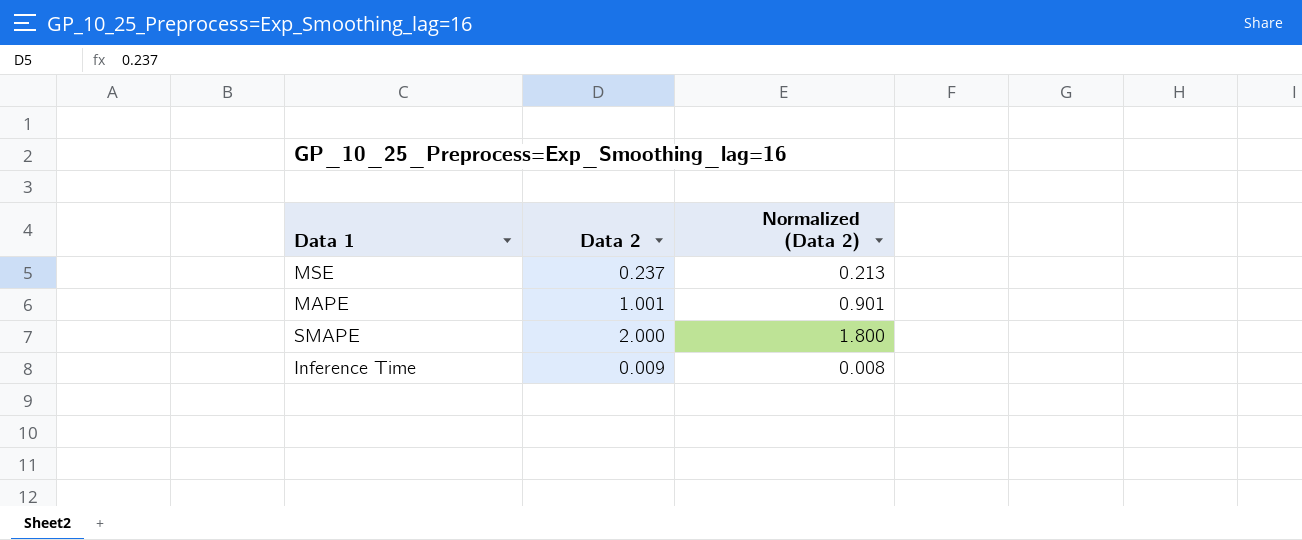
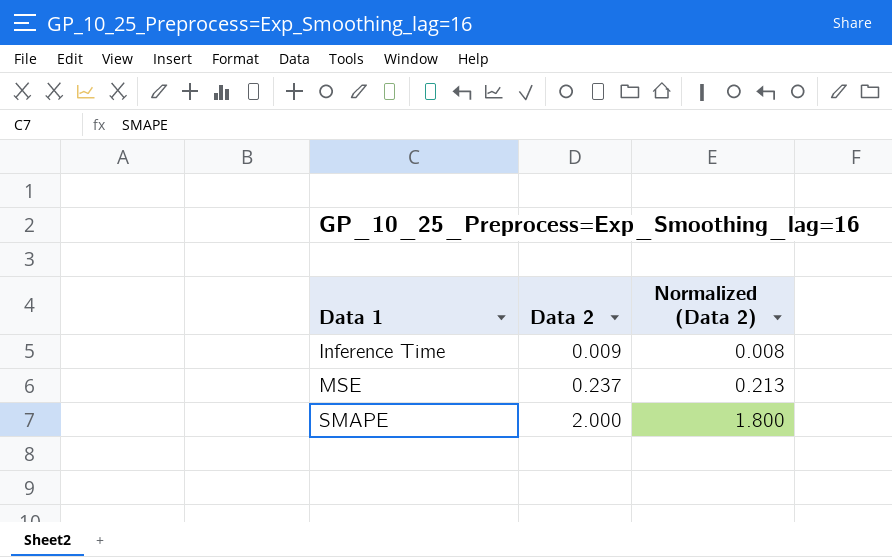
row order: none -> Data 1 ascending
row MAPE: 1.001 | 0.901 -> none

